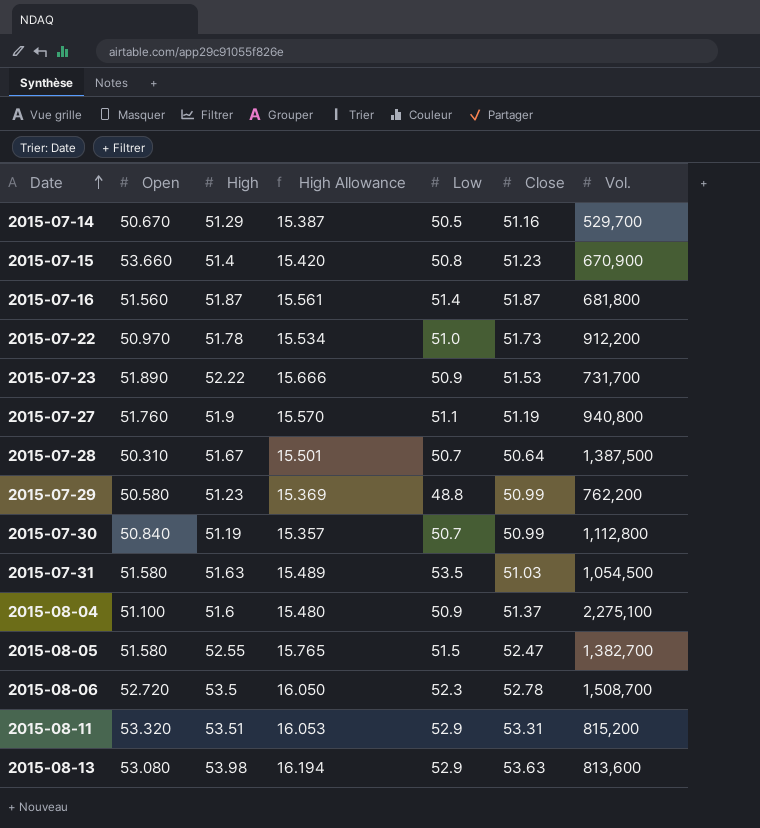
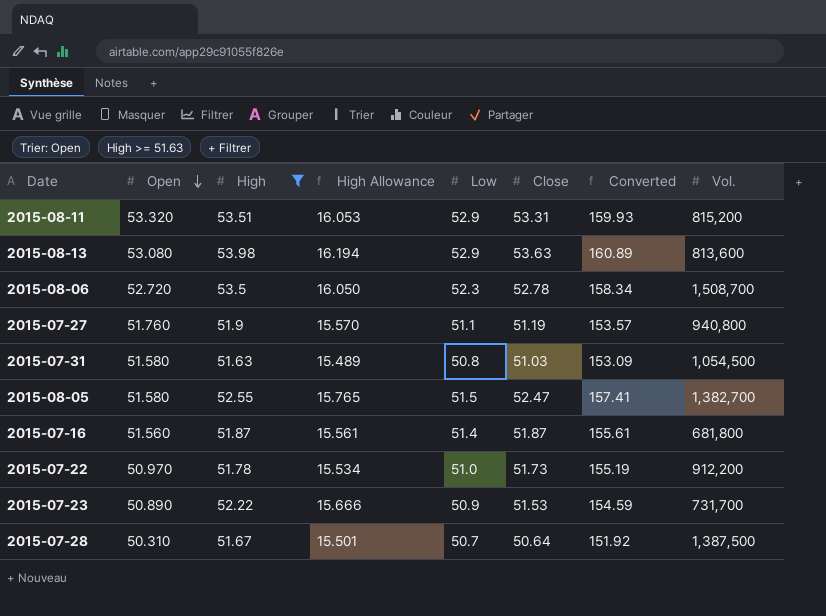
filter: none -> High >= 51.63
row order: Date ascending -> Open descending
column Converted | formula: none -> [Close] * 3
2015-07-31 | Low: 53.5 -> 50.8
2015-07-23 | Open: 51.890 -> 50.890

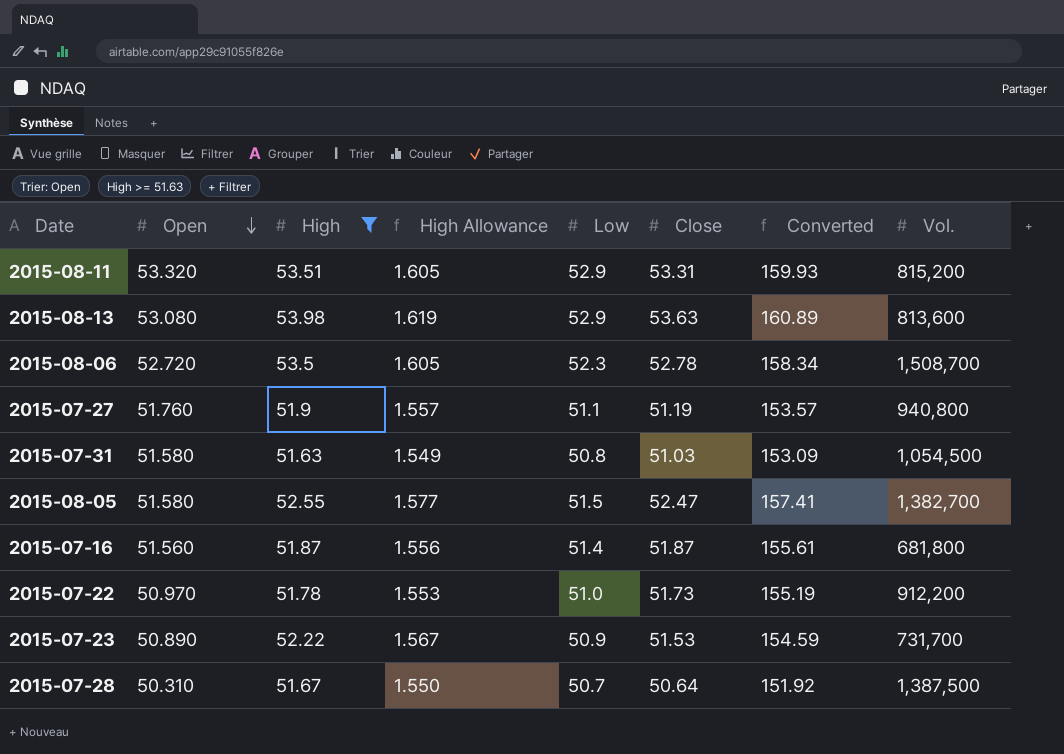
column High Allowance | formula: [High] * 0.3 -> [High] * 0.03

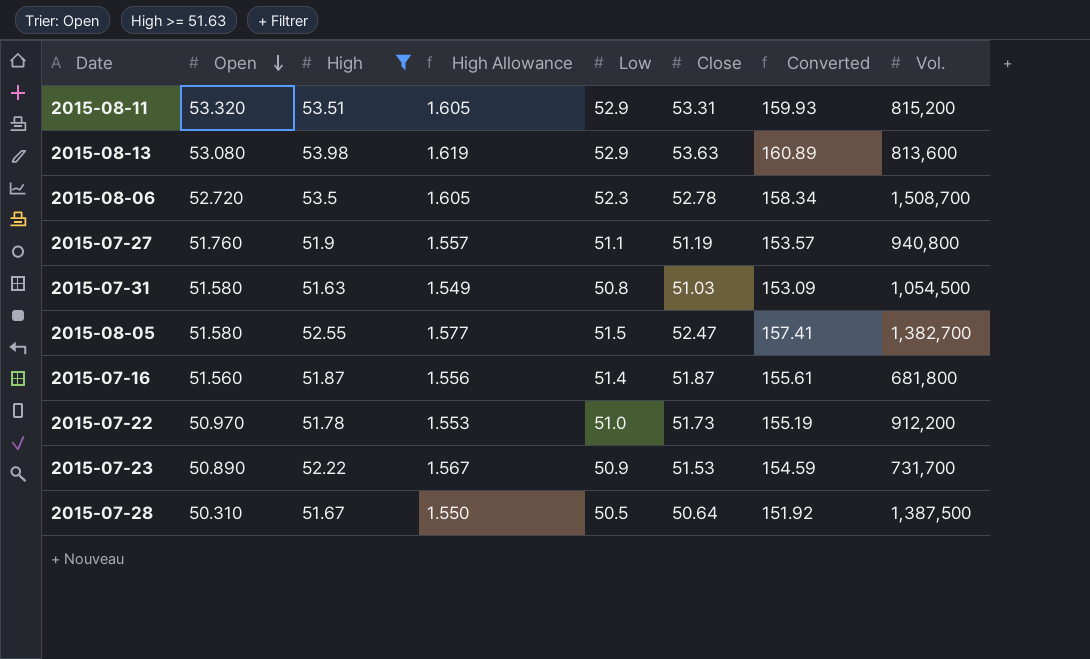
2015-07-28 | Low: 50.7 -> 50.5

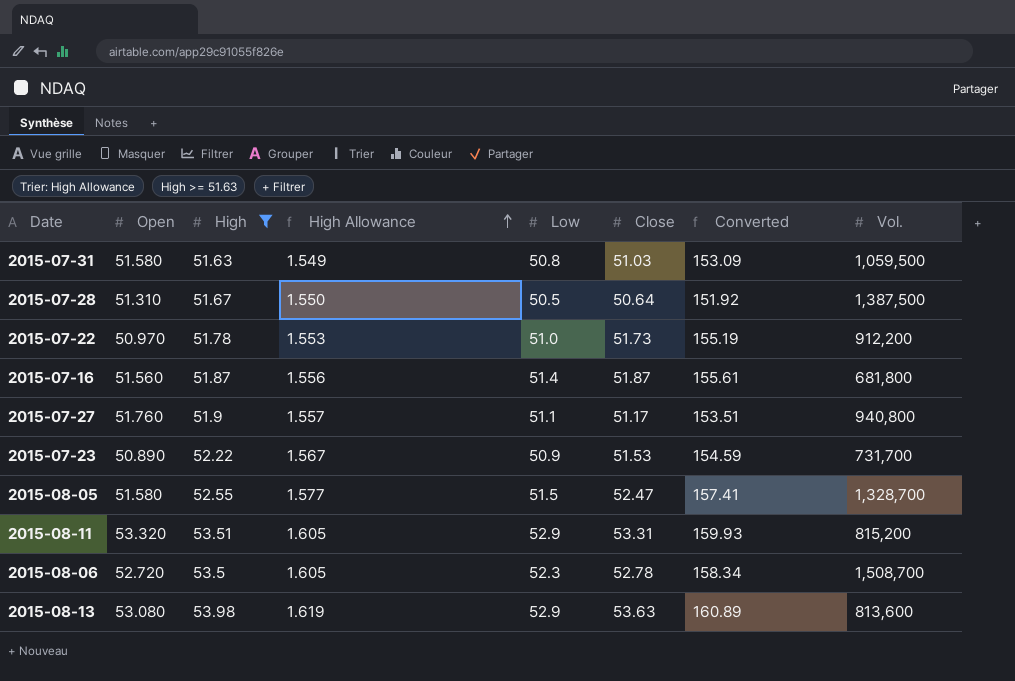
row order: Open descending -> High Allowance ascending
2015-07-31 | Vol.: 1,054,500 -> 1,059,500
2015-07-28 | Open: 50.310 -> 51.310
2015-07-27 | Close: 51.19 -> 51.17
2015-07-27 | Converted: 153.57 -> 153.51
2015-08-05 | Vol.: 1,382,700 -> 1,328,700

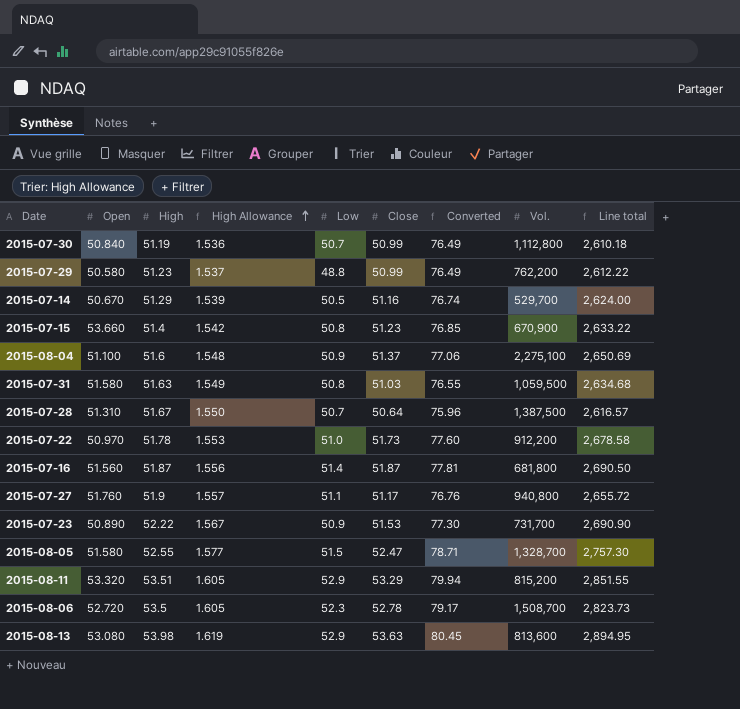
filter: High >= 51.63 -> none
column Converted | formula: [Close] * 3 -> [Close] * 1.5
column Line total | formula: none -> [High] * [Close]
2015-07-28 | Low: 50.5 -> 50.7
2015-08-11 | Close: 53.31 -> 53.29

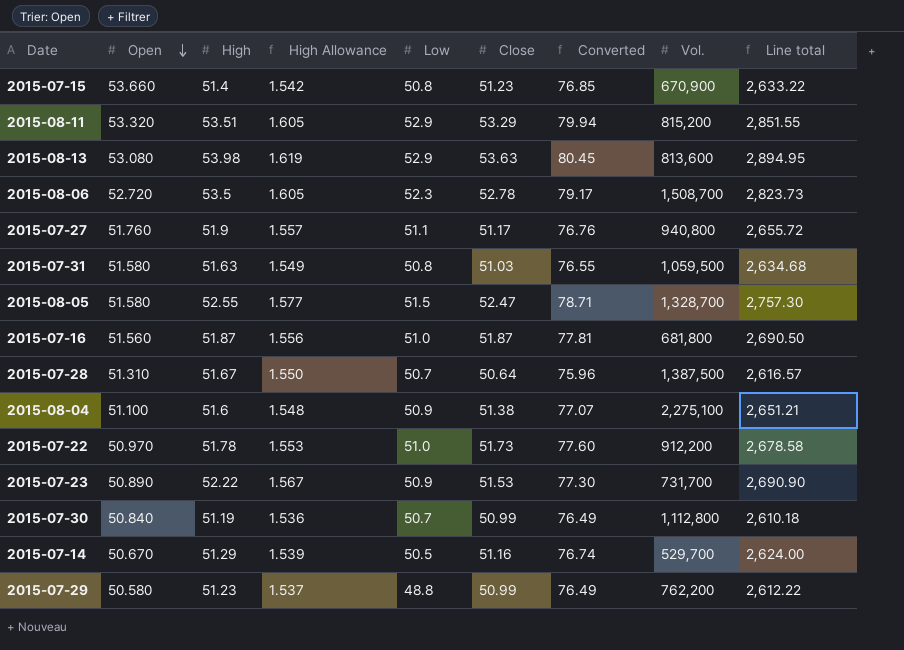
row order: High Allowance ascending -> Open descending
2015-07-16 | Low: 51.4 -> 51.0
2015-08-04 | Close: 51.37 -> 51.38
2015-08-04 | Converted: 77.06 -> 77.07
2015-08-04 | Line total: 2,650.69 -> 2,651.21

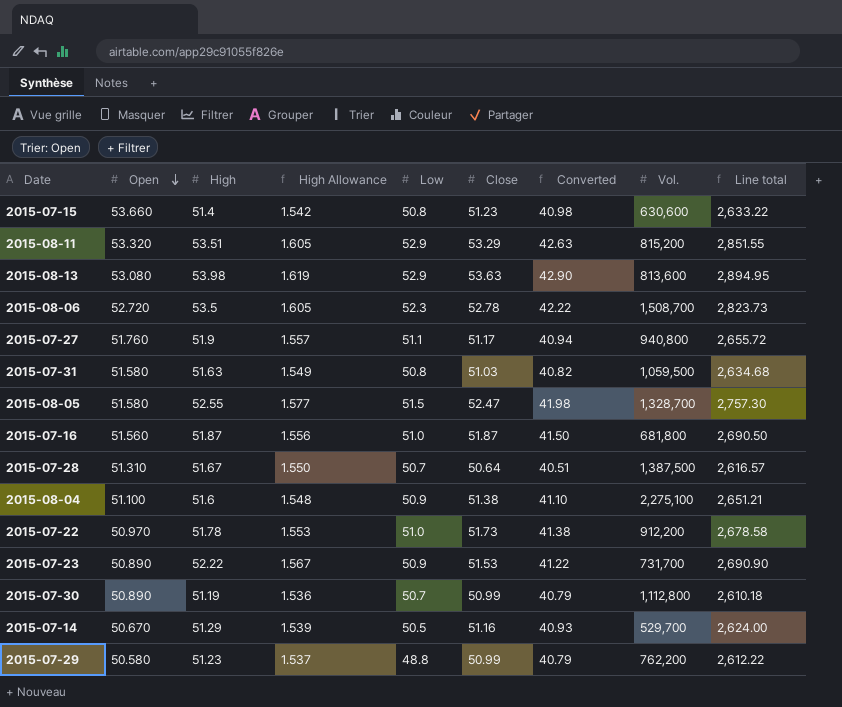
column Converted | formula: [Close] * 1.5 -> [Close] * 0.8
2015-07-15 | Vol.: 670,900 -> 630,600
2015-07-30 | Open: 50.840 -> 50.890

